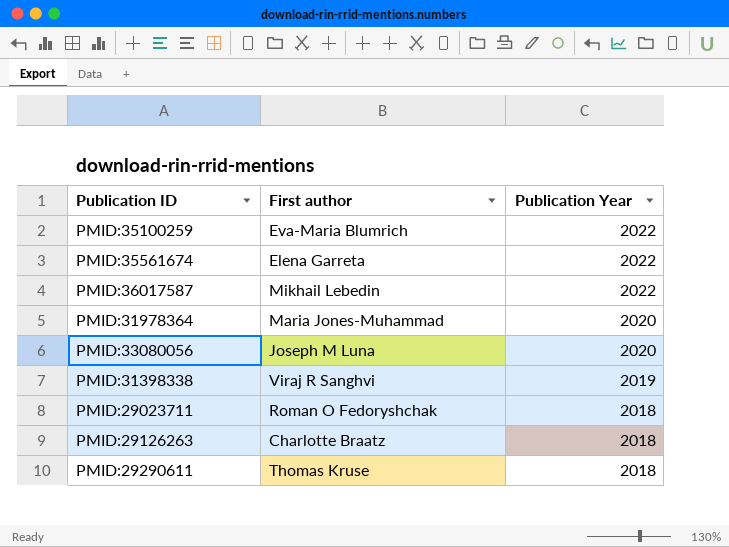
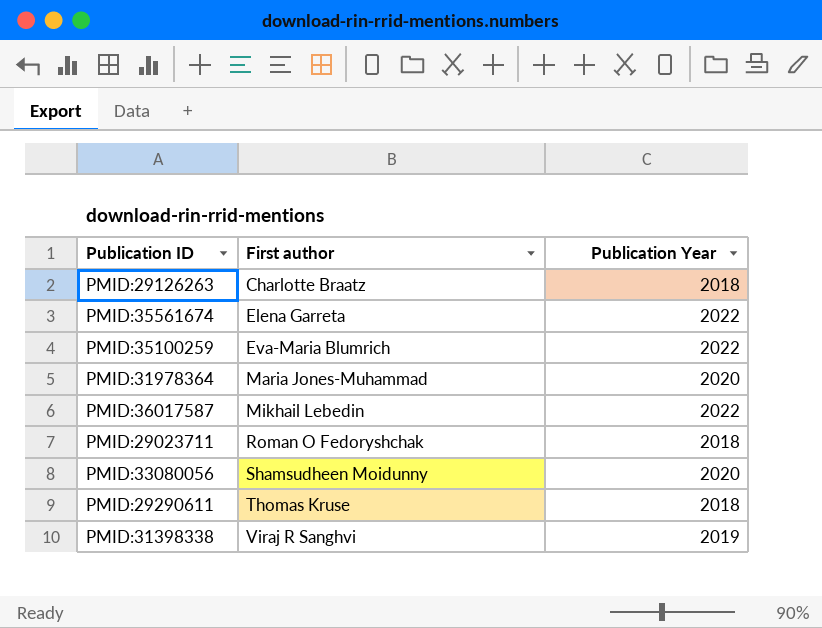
row order: Publication Year descending -> First author ascending
PMID:33080056 | First author: Joseph M Luna -> Shamsudheen Moidunny

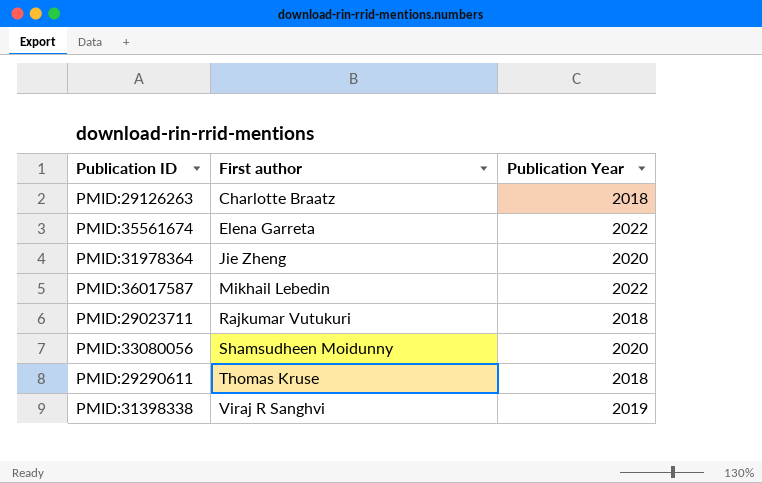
row PMID:35100259: Eva-Maria Blumrich | 2022 -> none
PMID:31978364 | First author: Maria Jones-Muhammad -> Jie Zheng
PMID:29023711 | First author: Roman O Fedoryshchak -> Rajkumar Vutukuri

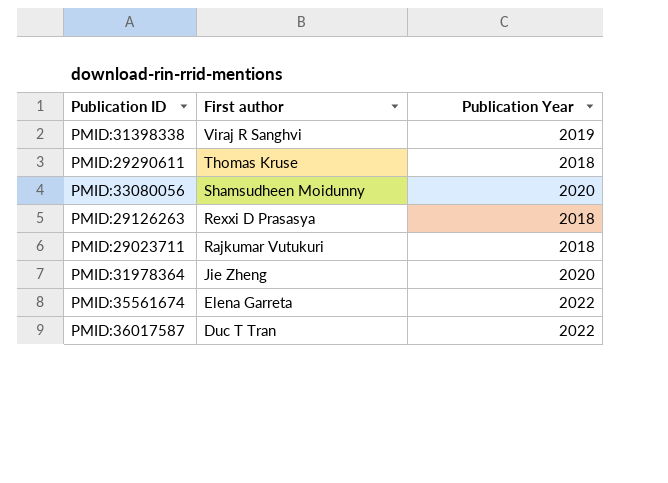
row order: First author ascending -> First author descending
PMID:29126263 | First author: Charlotte Braatz -> Rexxi D Prasasya
PMID:36017587 | First author: Mikhail Lebedin -> Duc T Tran

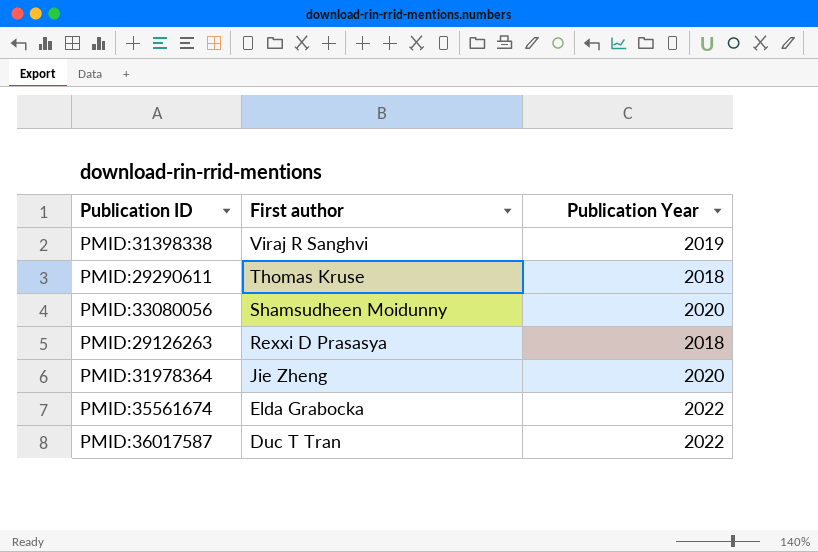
row PMID:29023711: Rajkumar Vutukuri | 2018 -> none
PMID:35561674 | First author: Elena Garreta -> Elda Grabocka

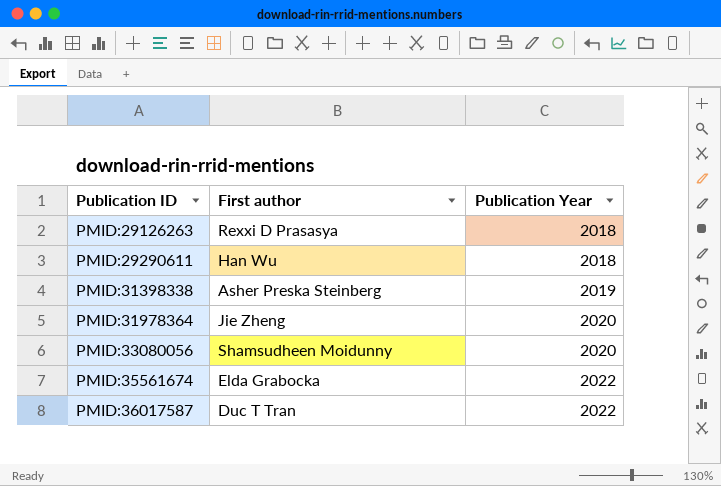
row order: First author descending -> Publication ID ascending
PMID:29290611 | First author: Thomas Kruse -> Han Wu
PMID:31398338 | First author: Viraj R Sanghvi -> Asher Preska Steinberg

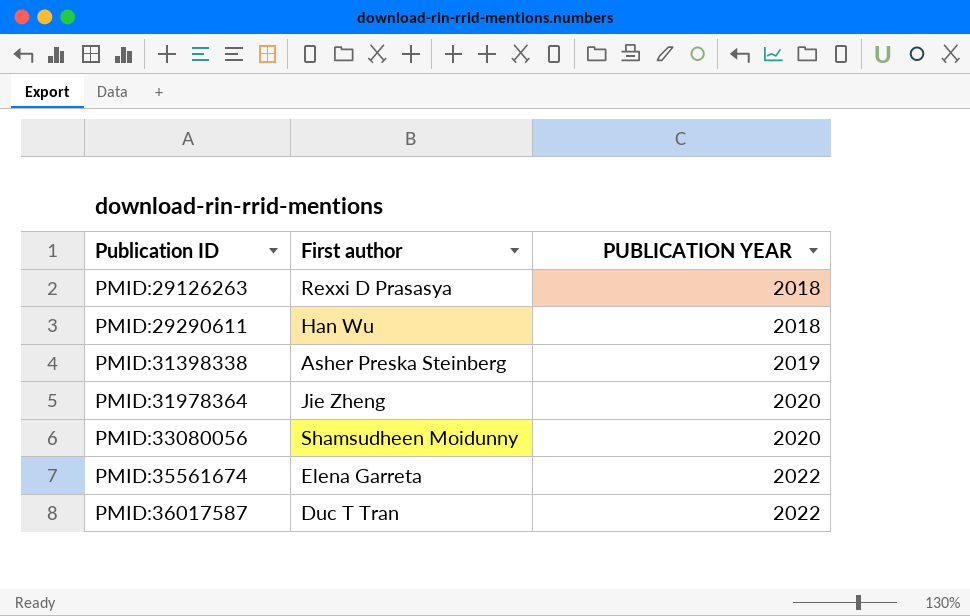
column name: Publication Year -> PUBLICATION YEAR
PMID:35561674 | First author: Elda Grabocka -> Elena Garreta

